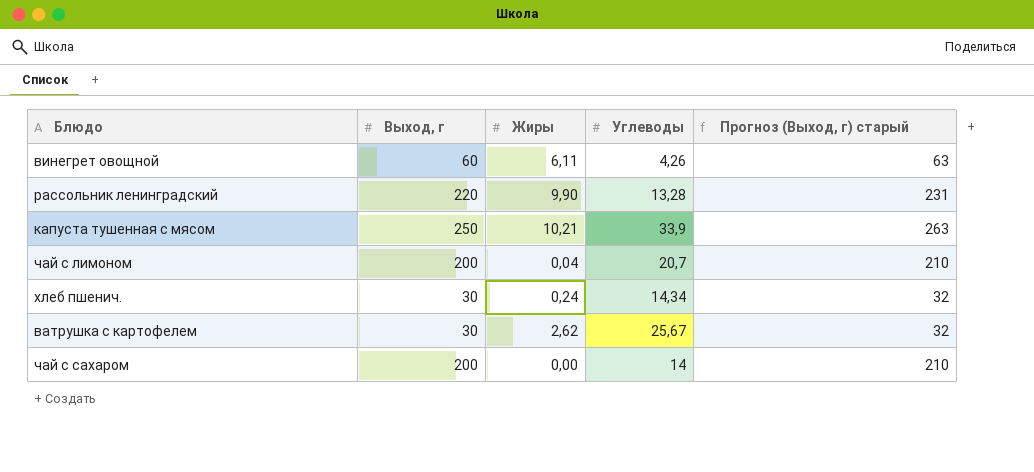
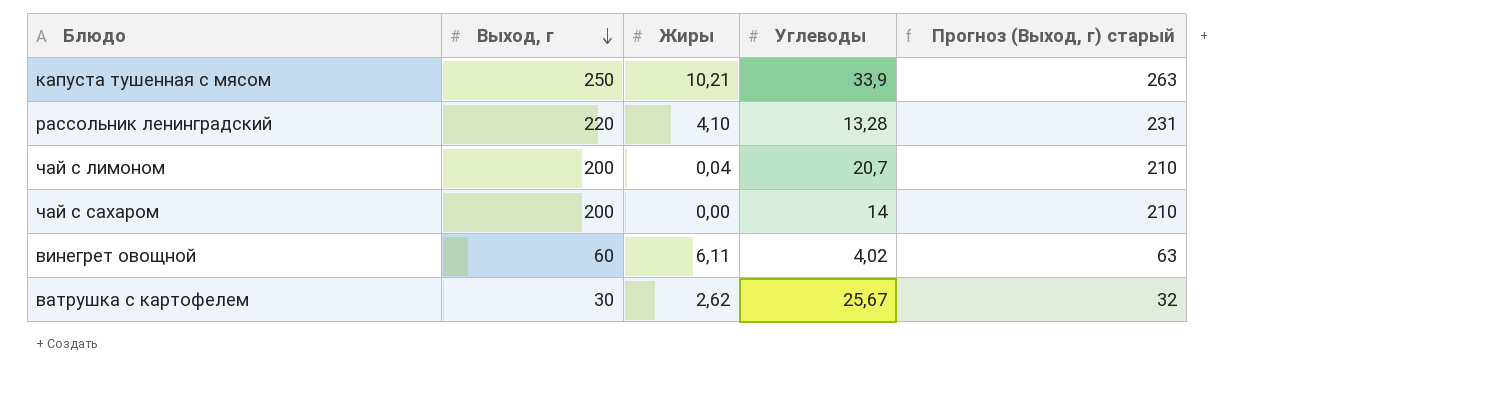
row order: none -> Выход, г descending
row хлеб пшенич.: 30 | 0,24 | 14,34 | 32 -> none
рассольник ленинградский | Жиры: 9,90 -> 4,10
винегрет овощной | Углеводы: 4,26 -> 4,02

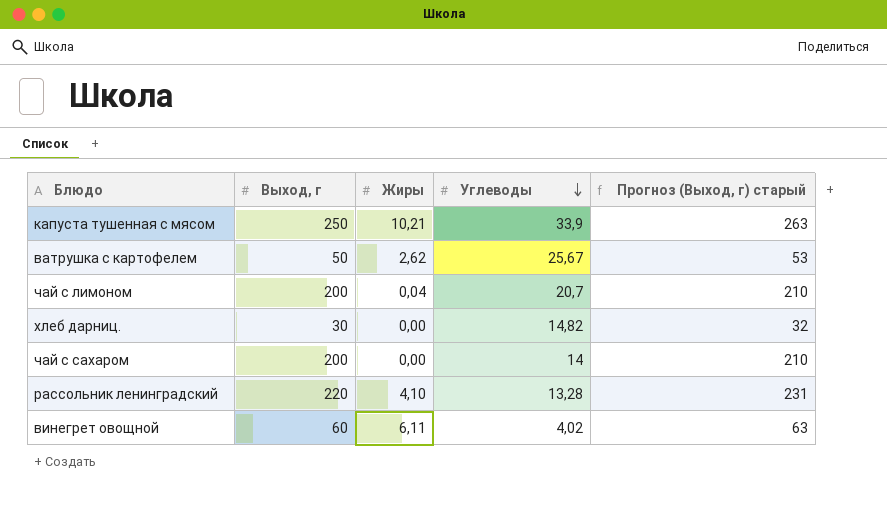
row order: Выход, г descending -> Углеводы descending
ватрушка с картофелем | Выход, г: 30 -> 50
ватрушка с картофелем | Прогноз (Выход, г) старый: 32 -> 53
row хлеб дарниц.: none -> 30 | 0,00 | 14,82 | 32

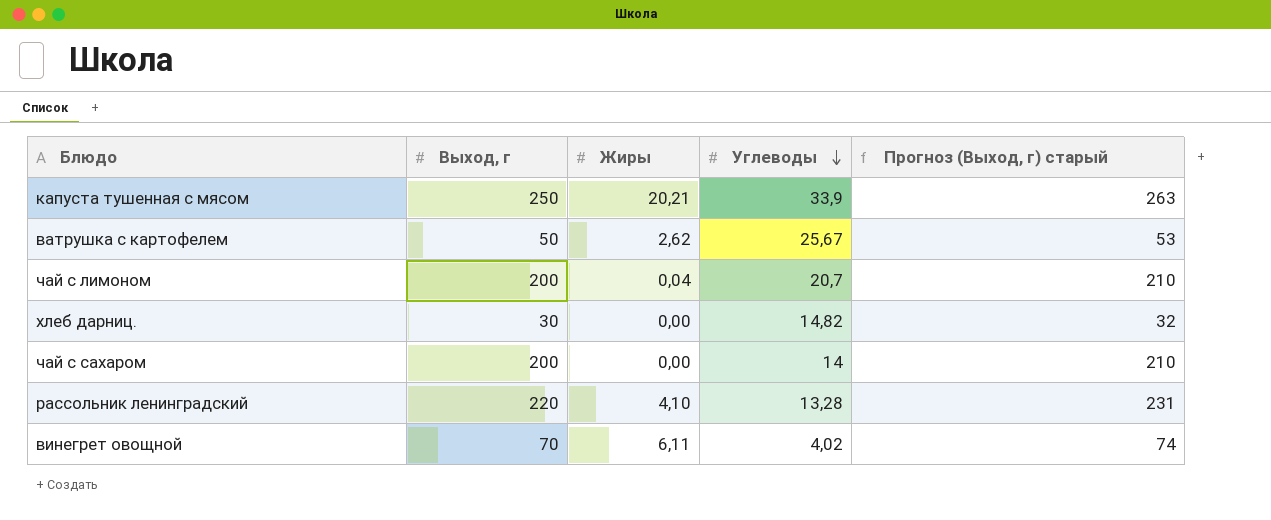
капуста тушенная с мясом | Жиры: 10,21 -> 20,21
винегрет овощной | Выход, г: 60 -> 70
винегрет овощной | Прогноз (Выход, г) старый: 63 -> 74

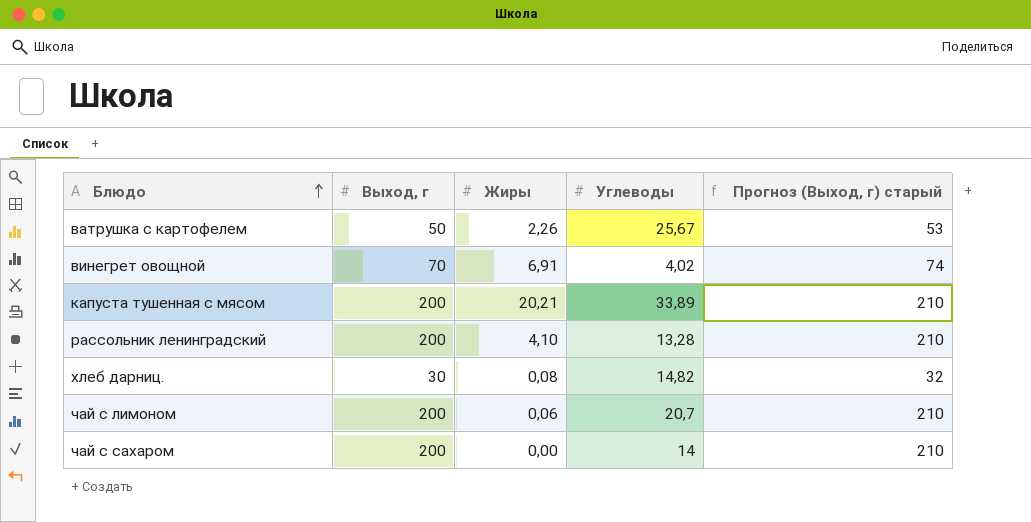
row order: Углеводы descending -> Блюдо ascending
ватрушка с картофелем | Жиры: 2,62 -> 2,26
винегрет овощной | Жиры: 6,11 -> 6,91
капуста тушенная с мясом | Выход, г: 250 -> 200
капуста тушенная с мясом | Углеводы: 33,9 -> 33,89
капуста тушенная с мясом | Прогноз (Выход, г) старый: 263 -> 210
рассольник ленинградский | Выход, г: 220 -> 200
рассольник ленинградский | Прогноз (Выход, г) старый: 231 -> 210
хлеб дарниц. | Жиры: 0,00 -> 0,08
чай с лимоном | Жиры: 0,04 -> 0,06

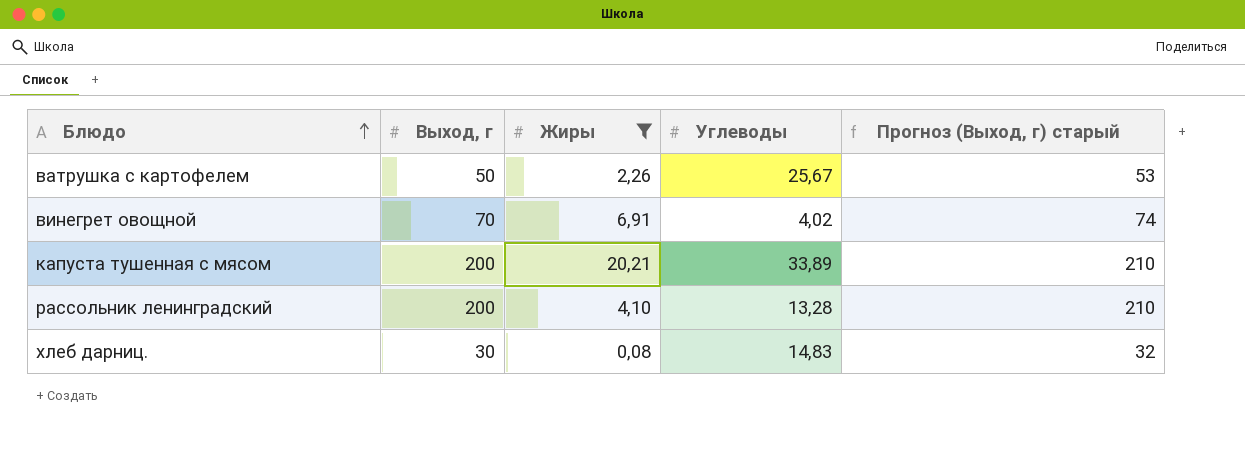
filter: none -> Жиры >= 0,08
хлеб дарниц. | Углеводы: 14,82 -> 14,83

